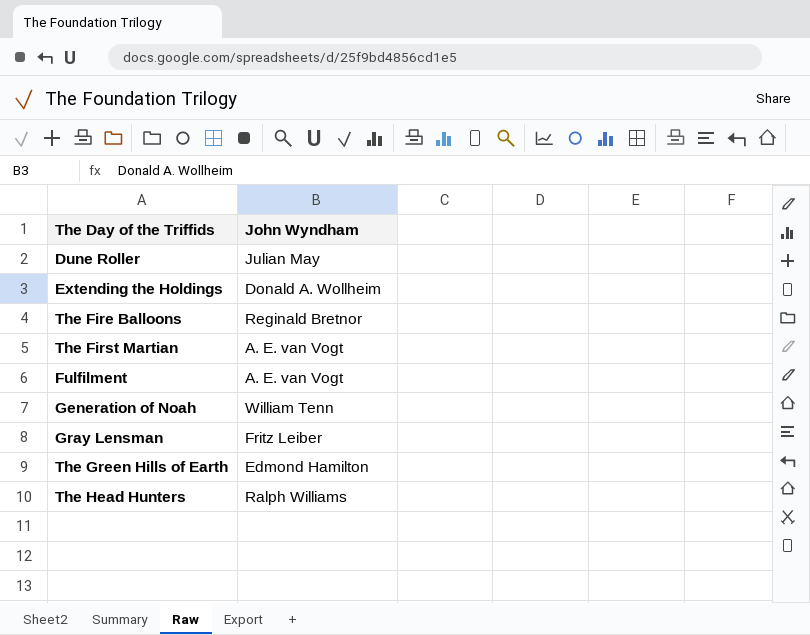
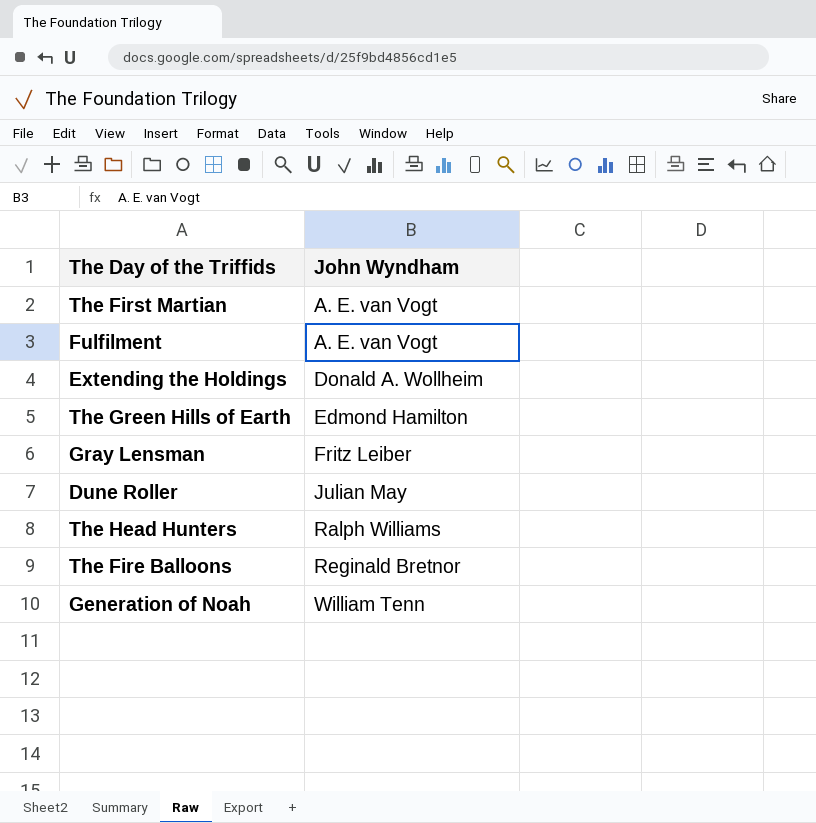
row order: none -> John Wyndham ascending

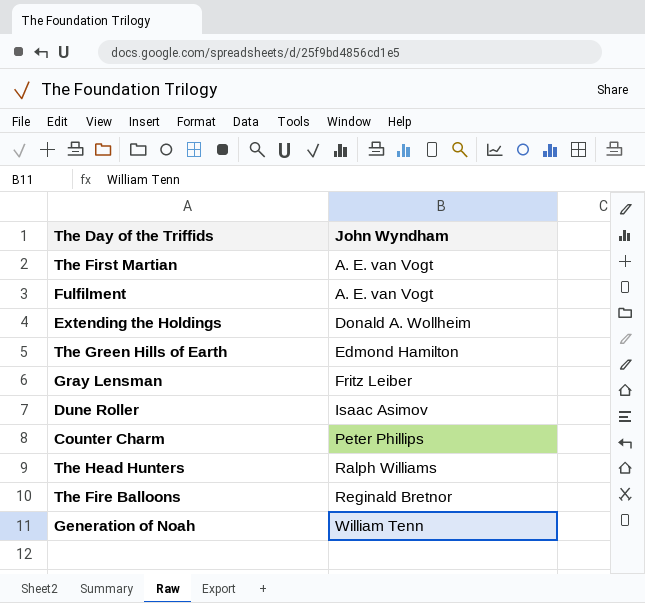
Dune Roller | John Wyndham: Julian May -> Isaac Asimov
row Counter Charm: none -> Peter Phillips

